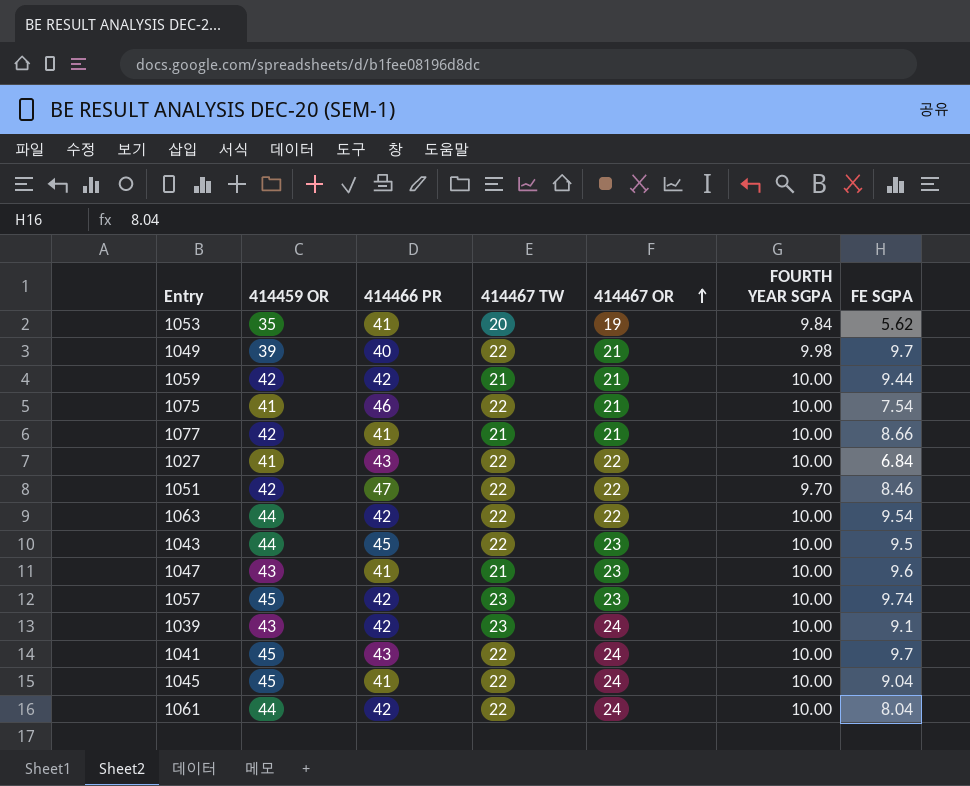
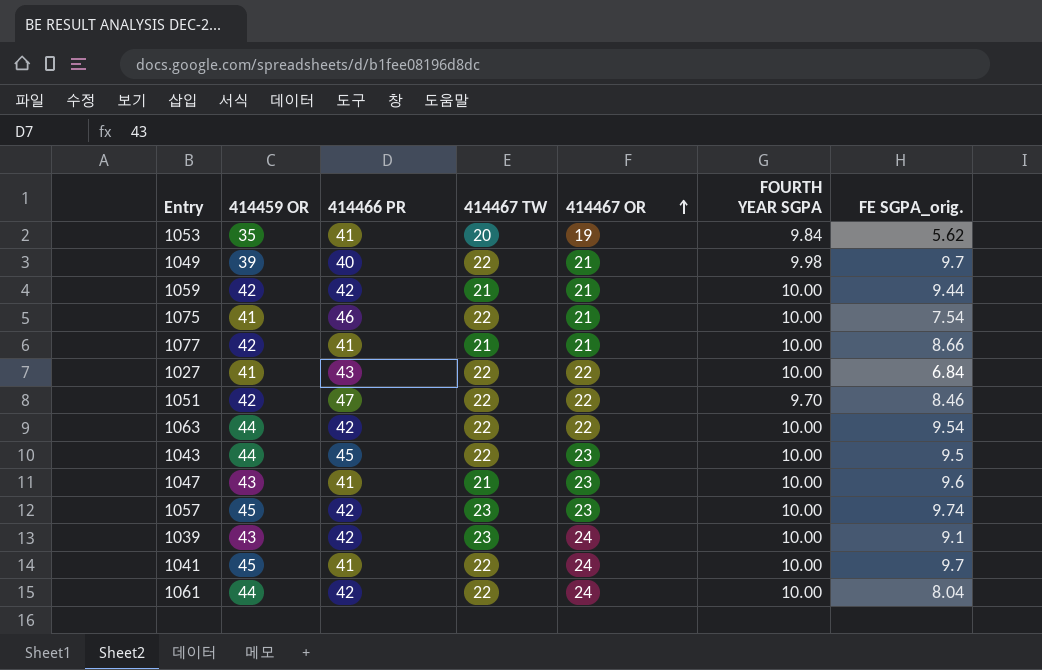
column name: FE SGPA -> FE SGPA_orig.
row 1045: 45 | 41 | 22 | 24 | 10.00 | 9.04 -> none
1041 | 414466 PR: 43 -> 41

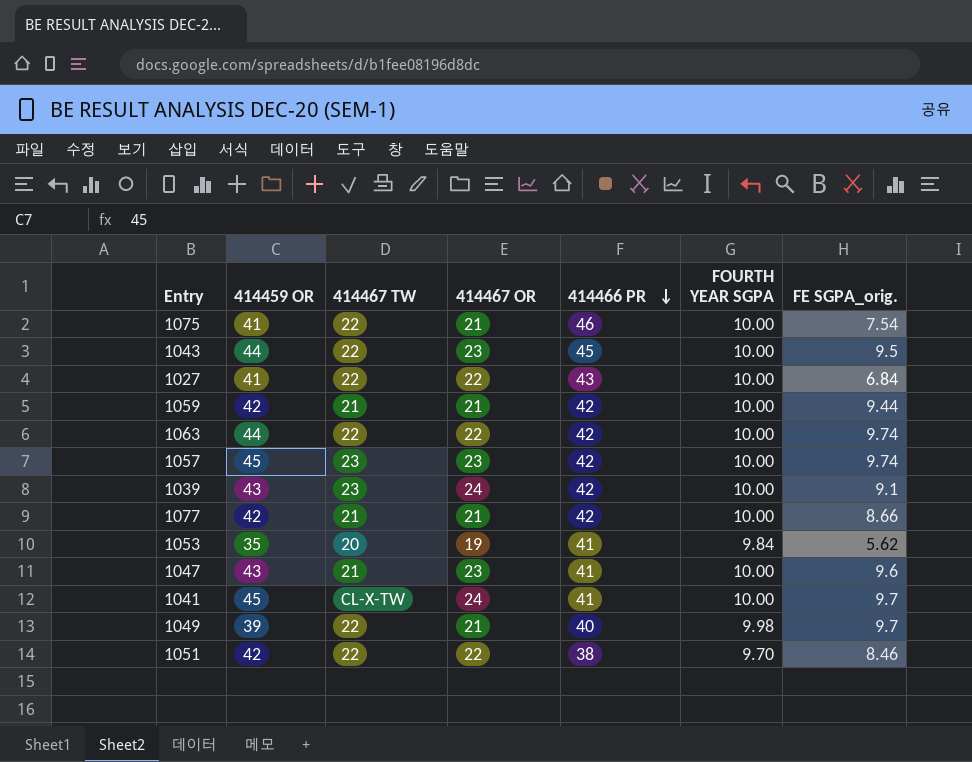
row order: 414467 OR ascending -> 414466 PR descending
column 414466 PR | position: 3 -> 5
row 1061: 44 | 42 | 22 | 24 | 10.00 | 8.04 -> none
1063 | FE SGPA_orig.: 9.54 -> 9.74
1077 | 414466 PR: 41 -> 42
1041 | 414467 TW: 22 -> CL-X-TW
1051 | 414466 PR: 47 -> 38

